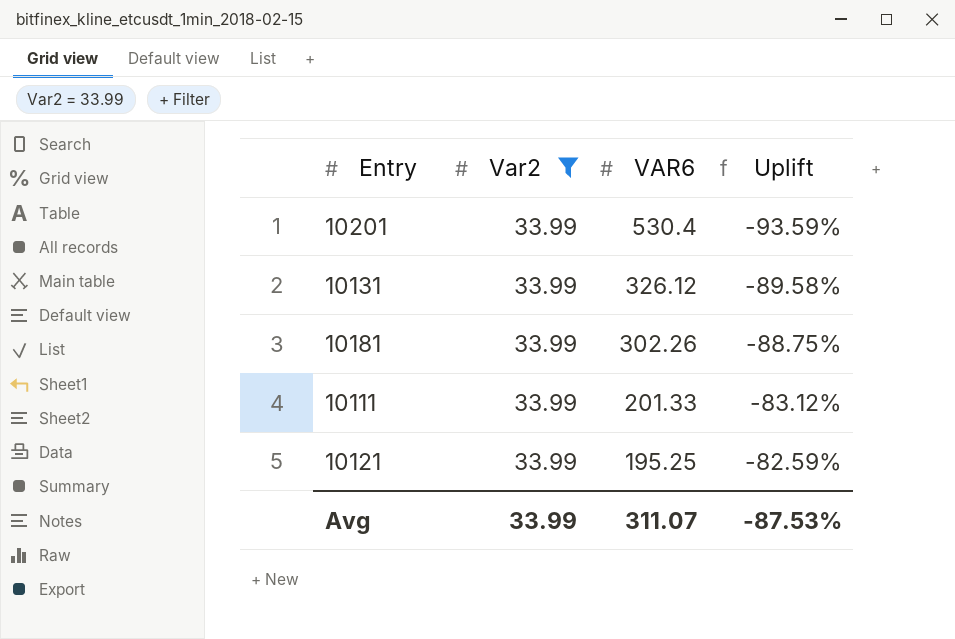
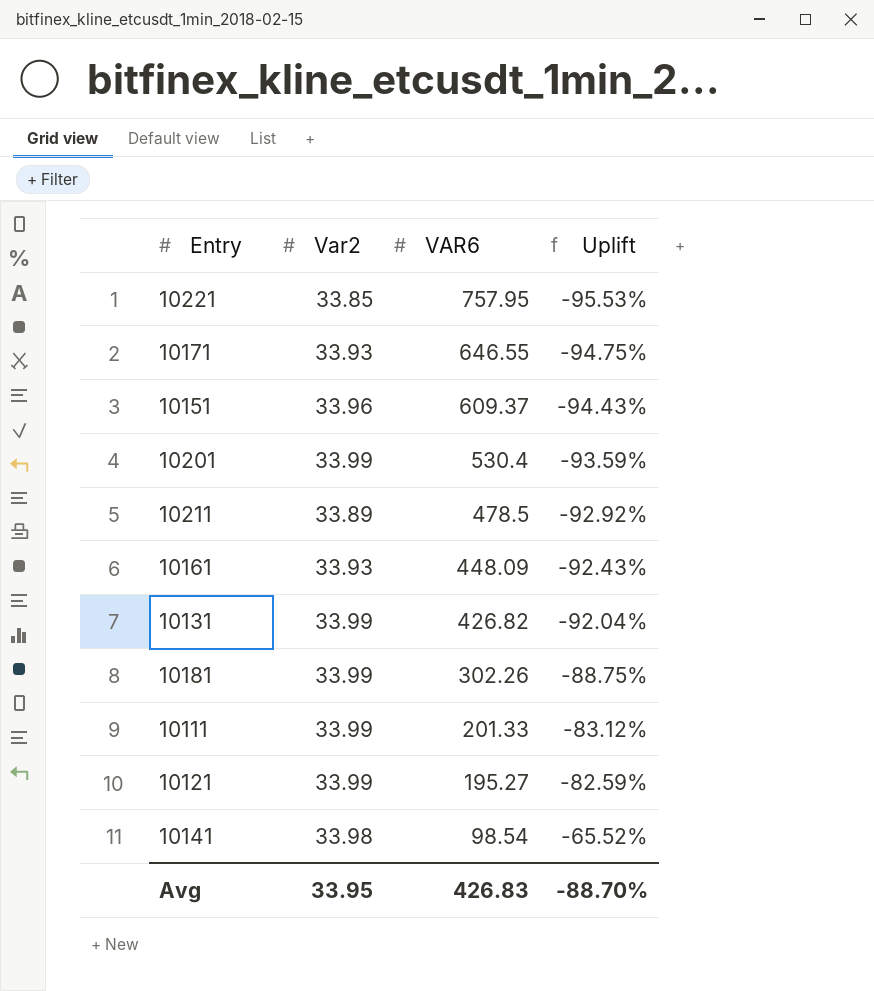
filter: Var2 = 33.99 -> none
10131 | VAR6: 326.12 -> 426.82
10131 | Uplift: -89.58% -> -92.04%
10121 | VAR6: 195.25 -> 195.27
Avg | Var2: 33.99 -> 33.95
Avg | VAR6: 311.07 -> 426.83
Avg | Uplift: -87.53% -> -88.70%

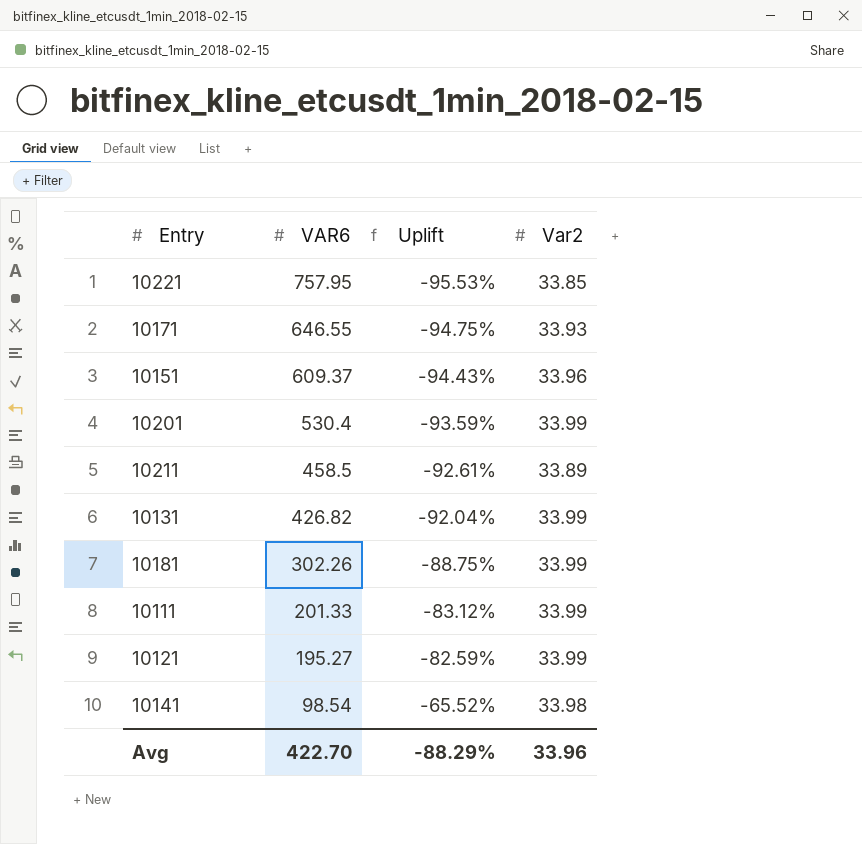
column Var2 | position: 2 -> 4
row 10161: 33.93 | 448.09 | -92.43% -> none
10211 | VAR6: 478.5 -> 458.5
10211 | Uplift: -92.92% -> -92.61%
Avg | VAR6: 426.83 -> 422.70
Avg | Uplift: -88.70% -> -88.29%
Avg | Var2: 33.95 -> 33.96

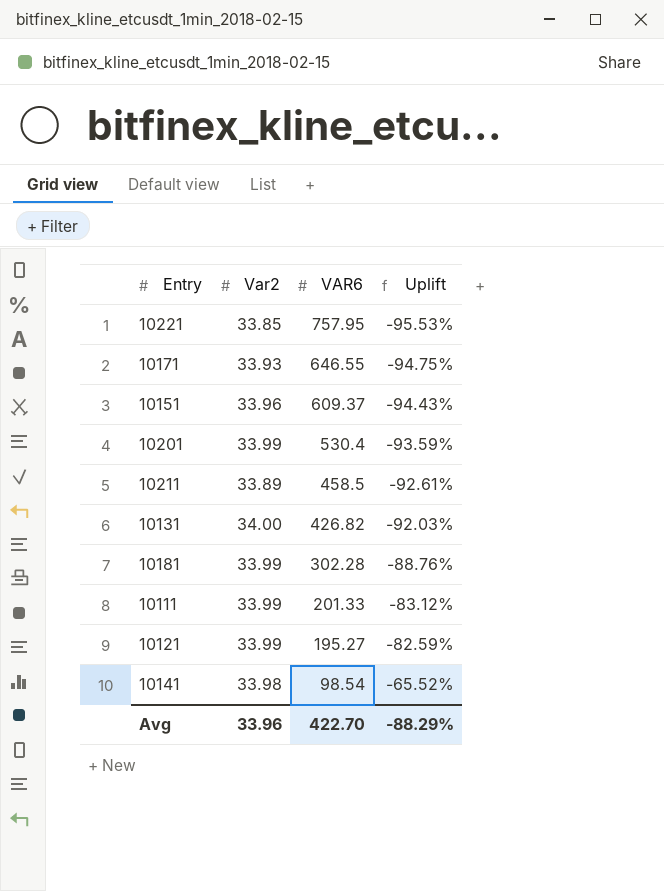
column Var2 | position: 4 -> 2
10131 | Var2: 33.99 -> 34.00
10131 | Uplift: -92.04% -> -92.03%
10181 | VAR6: 302.26 -> 302.28
10181 | Uplift: -88.75% -> -88.76%

